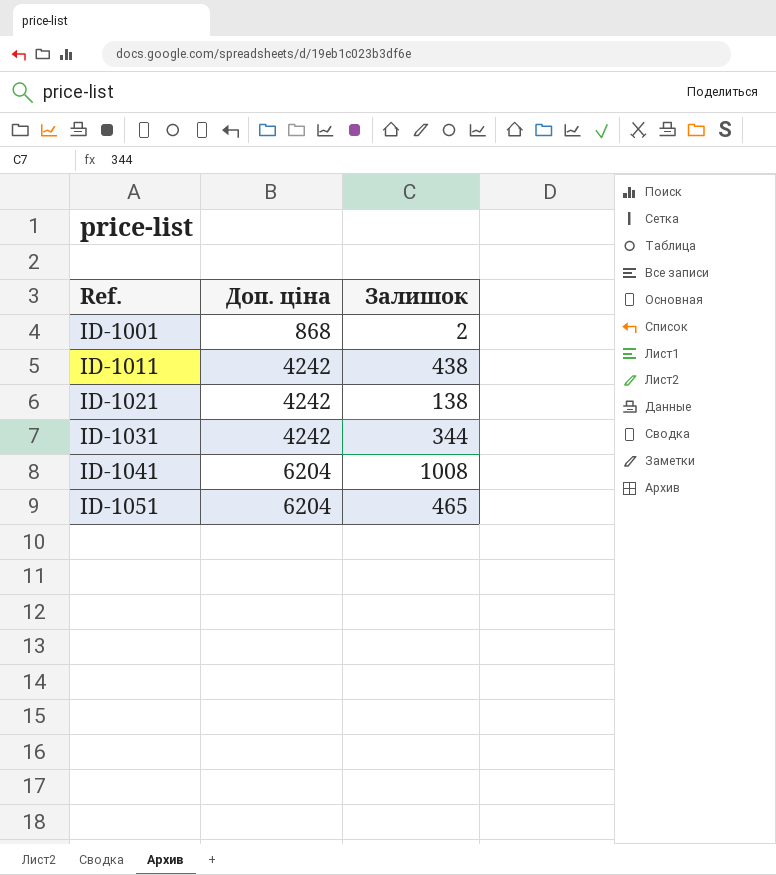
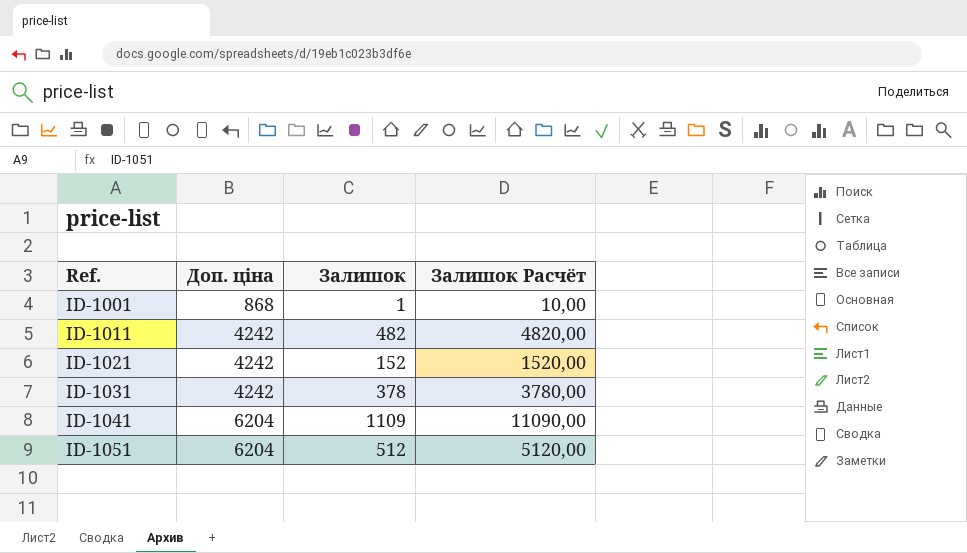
column Залишок Расчёт | formula: none -> [Залишок] * 10
ID-1001 | Залишок: 2 -> 1
ID-1011 | Залишок: 438 -> 482
ID-1021 | Залишок: 138 -> 152
ID-1031 | Залишок: 344 -> 378
ID-1041 | Залишок: 1008 -> 1109
ID-1051 | Залишок: 465 -> 512

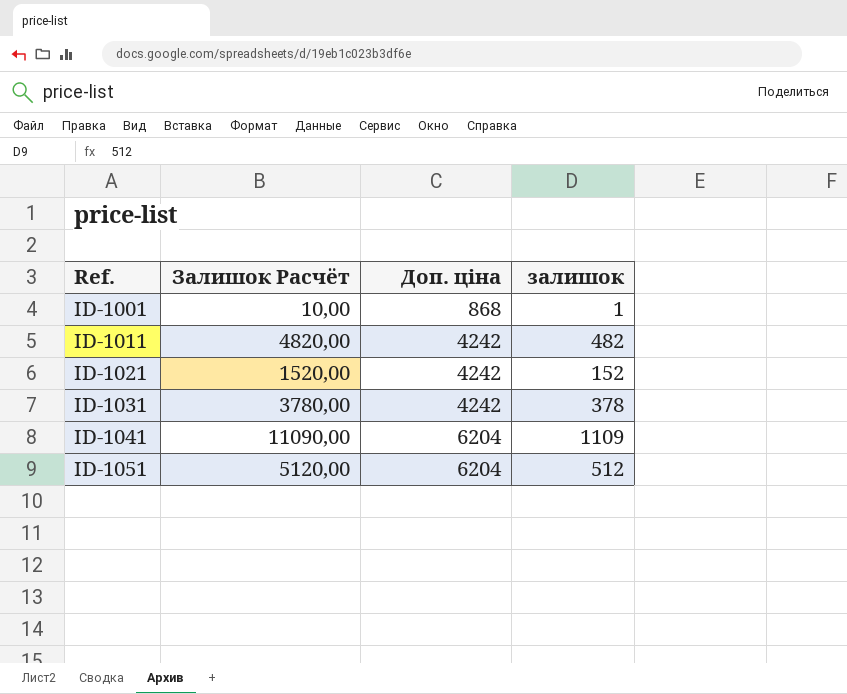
column Залишок Расчёт | position: 4 -> 2
column name: Залишок -> залишок

